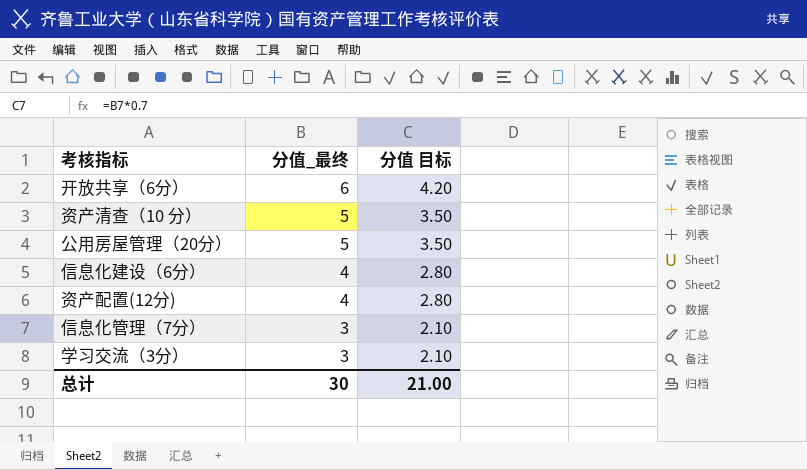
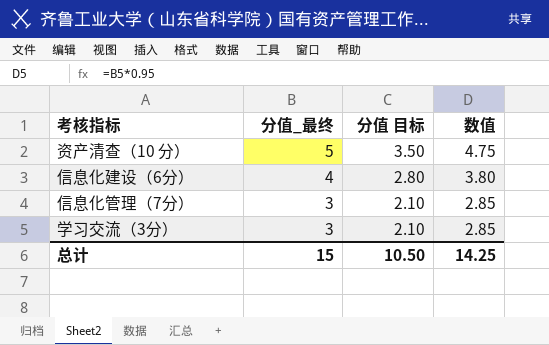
column 数值 | formula: none -> [分值_最终] * 0.95
row 开放共享（6分）: 6 | 4.20 -> none
row 公用房屋管理（20分）: 5 | 3.50 -> none
row 资产配置(12分): 4 | 2.80 -> none
总计 | 分值_最终: 30 -> 15
总计 | 分值 目标: 21.00 -> 10.50

